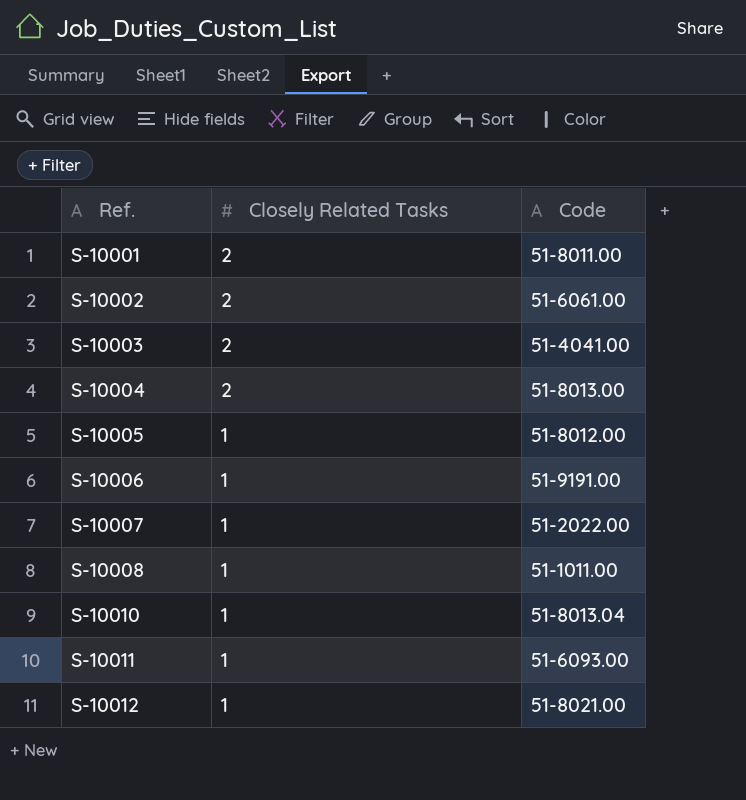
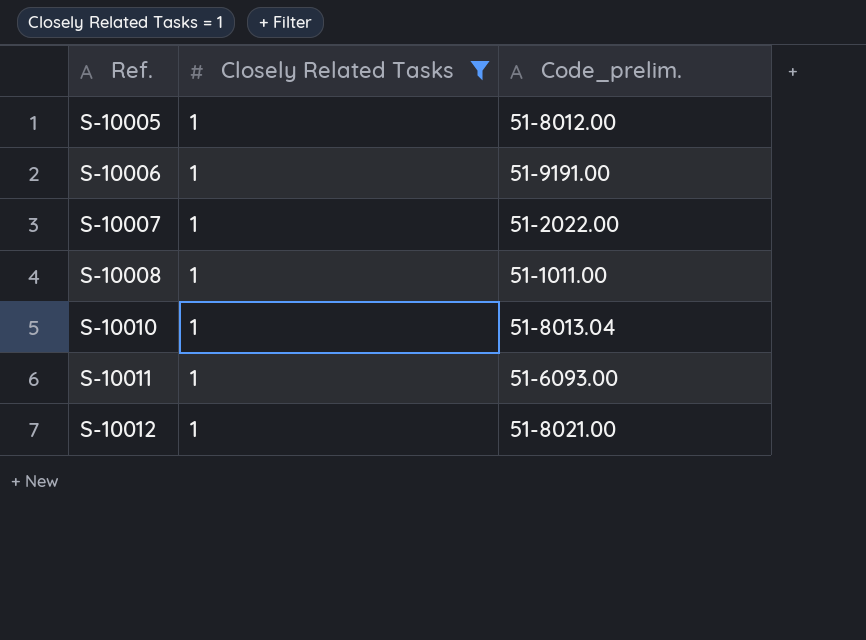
filter: none -> Closely Related Tasks = 1
column name: Code -> Code_prelim.

